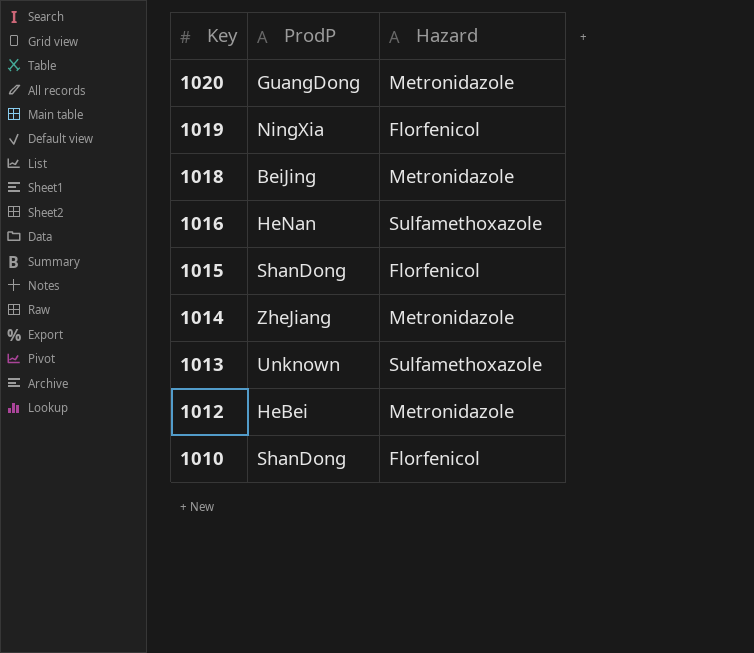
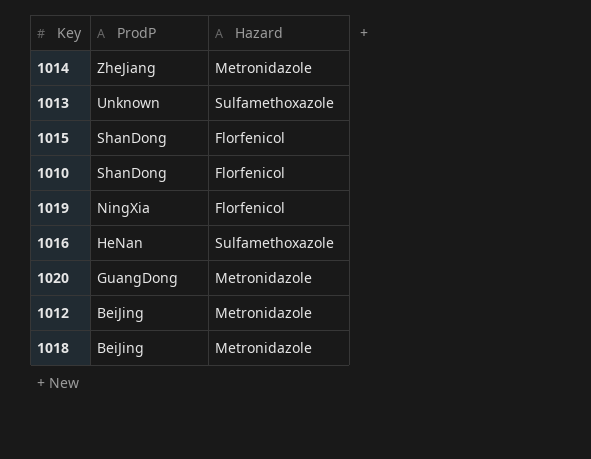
row order: Key descending -> ProdP descending
1012 | ProdP: HeBei -> BeiJing

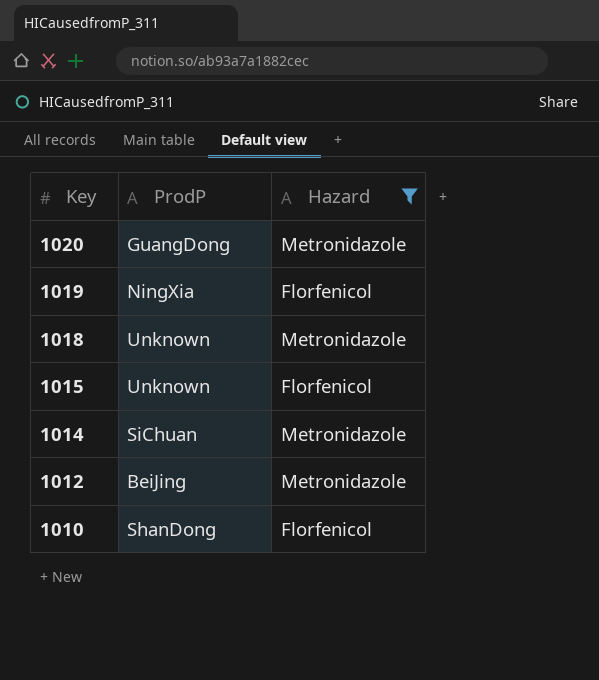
filter: none -> Hazard != Sulfamethoxazole
row order: ProdP descending -> Key descending
1018 | ProdP: BeiJing -> Unknown
1015 | ProdP: ShanDong -> Unknown
1014 | ProdP: ZheJiang -> SiChuan

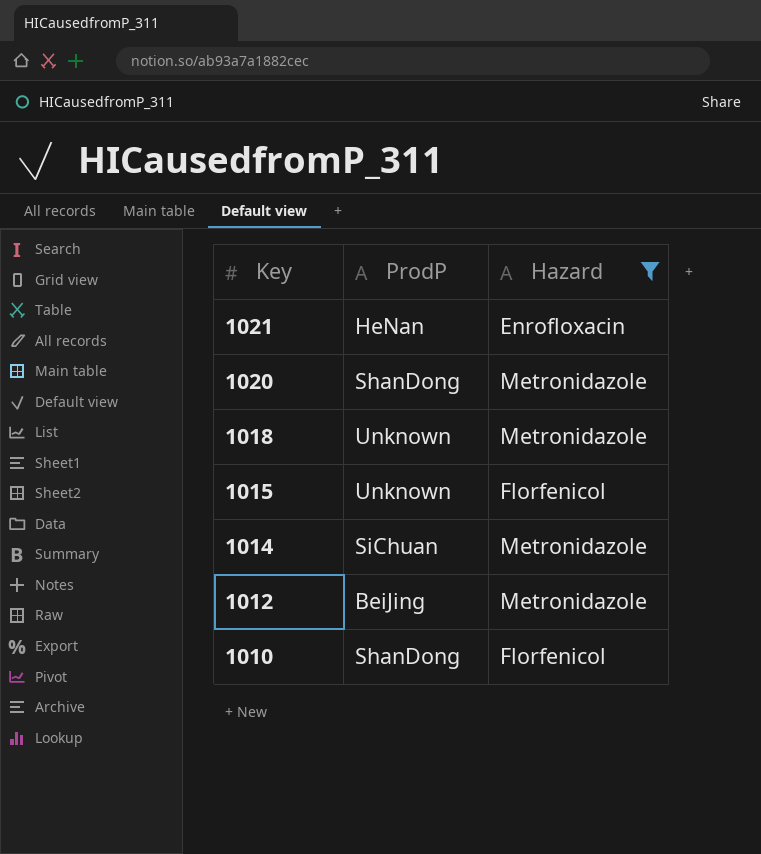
row 1019: NingXia | Florfenicol -> none
row 1021: none -> HeNan | Enrofloxacin
1020 | ProdP: GuangDong -> ShanDong

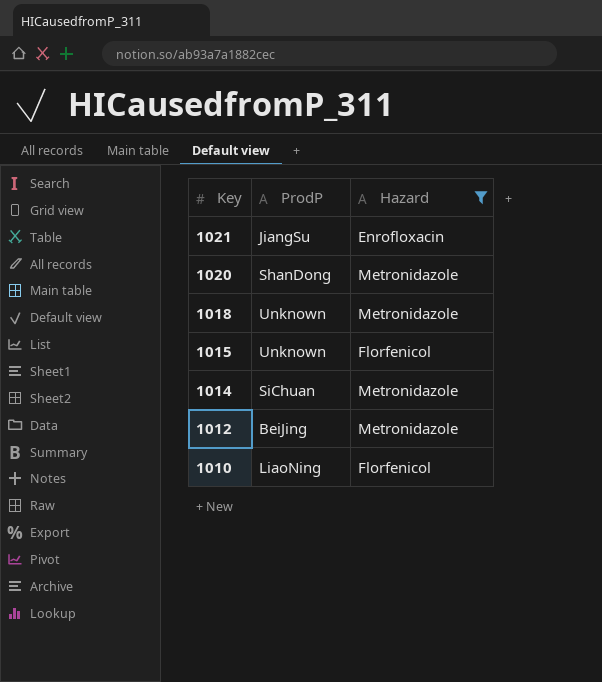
1021 | ProdP: HeNan -> JiangSu
1010 | ProdP: ShanDong -> LiaoNing

